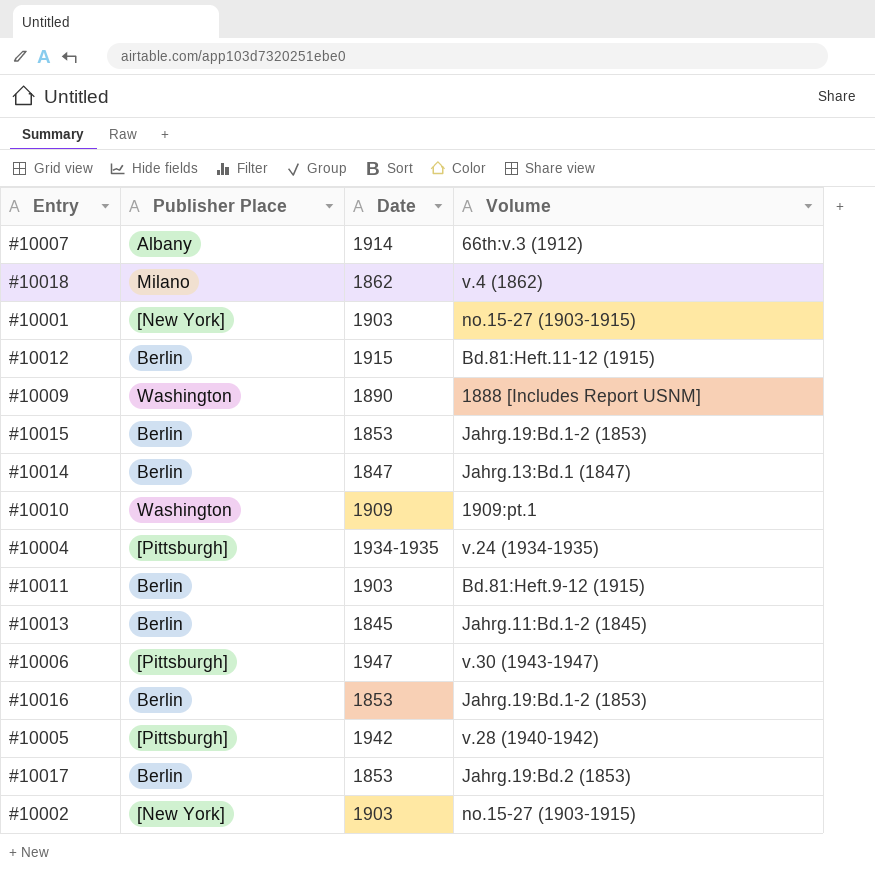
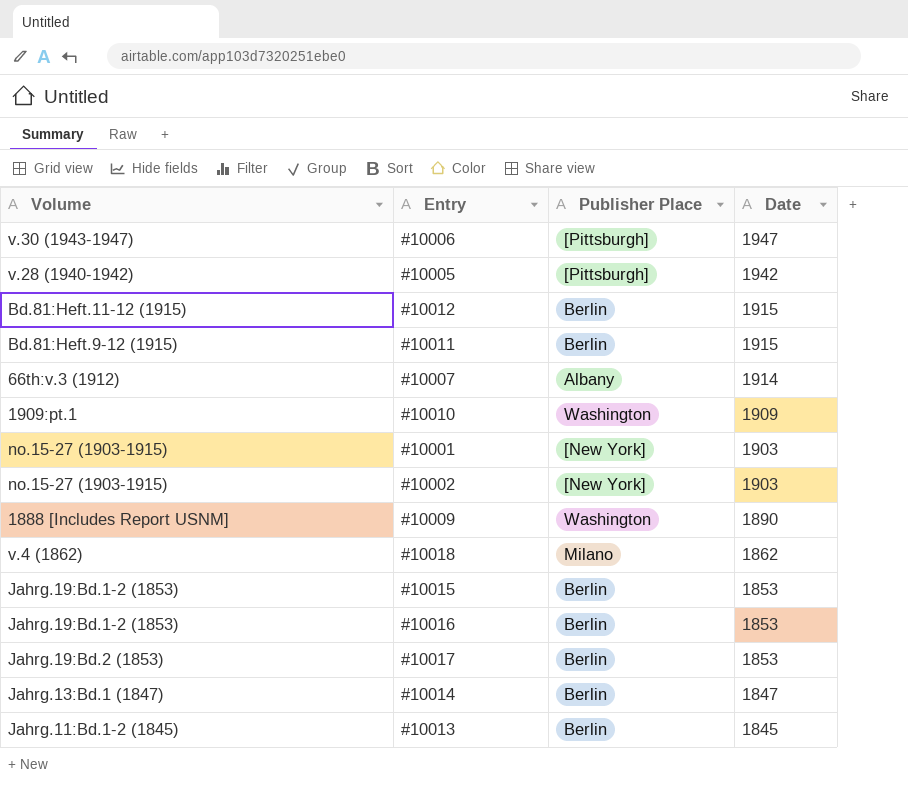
row order: none -> Date descending
column Volume | position: 4 -> 1
row #10004: [Pittsburgh] | 1934-1935 | v.24 (1934-1935) -> none
#10011 | Date: 1903 -> 1915

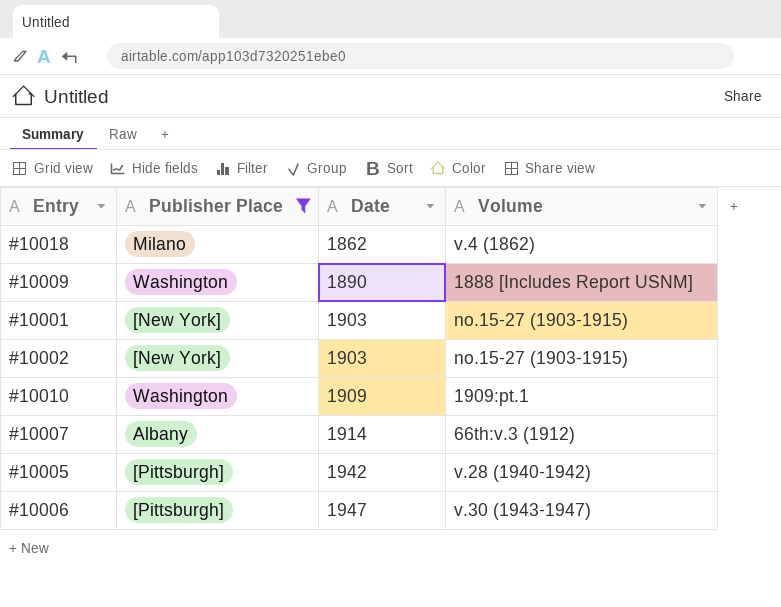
filter: none -> Publisher Place != Berlin
row order: Date descending -> Date ascending
column Volume | position: 1 -> 4

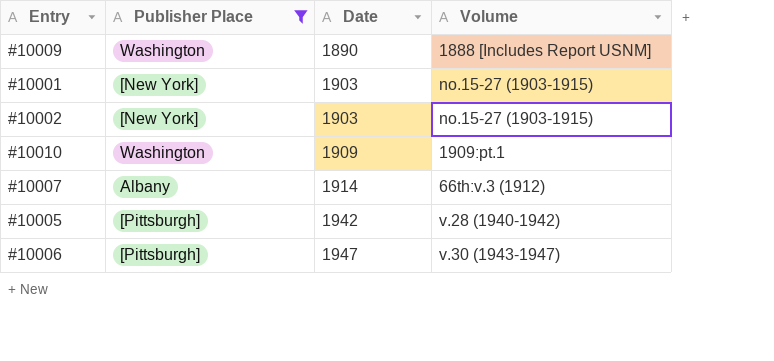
row #10018: Milano | 1862 | v.4 (1862) -> none

